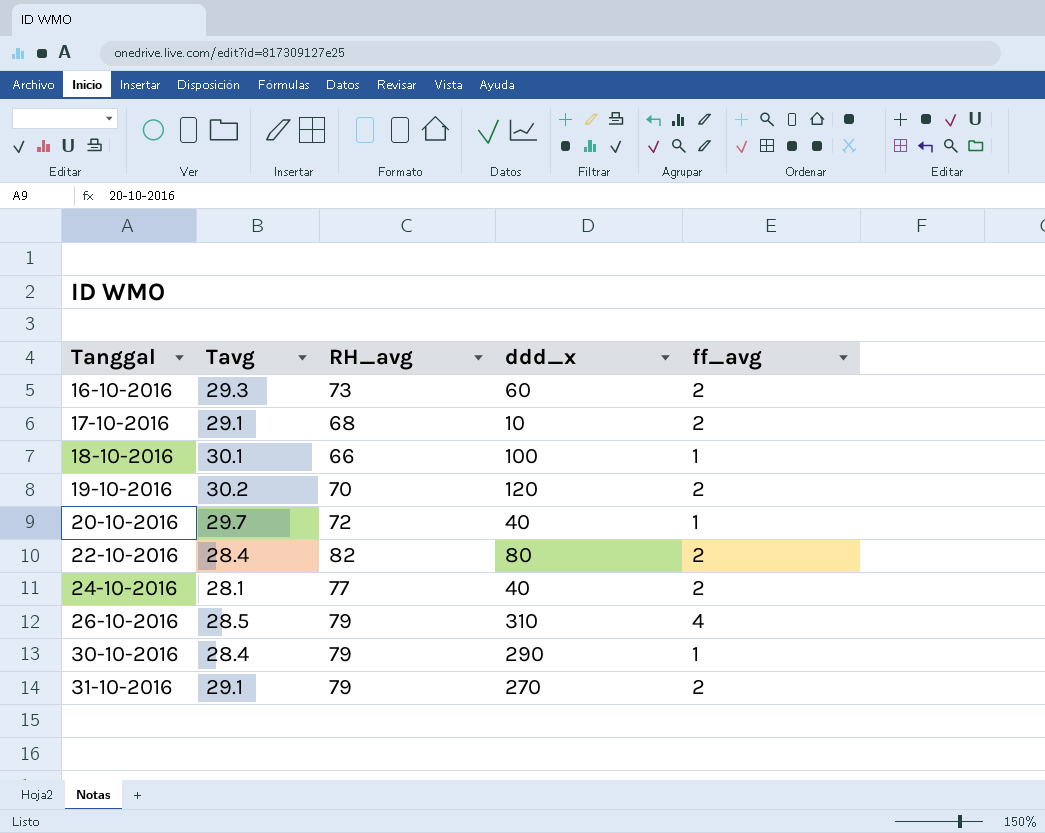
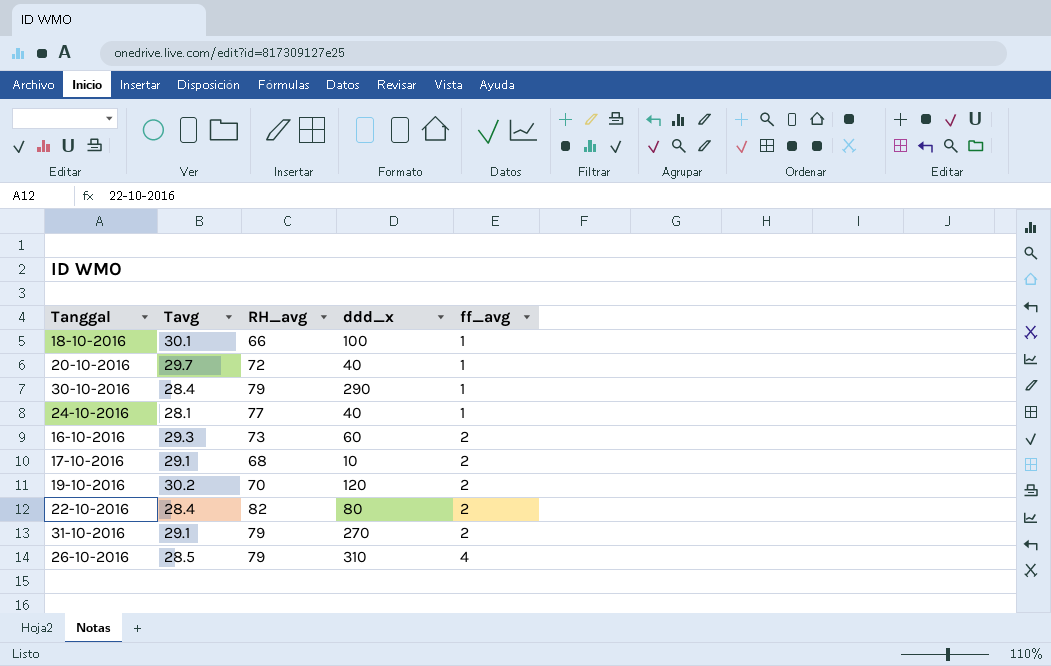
row order: Tanggal ascending -> ff_avg ascending
24-10-2016 | ff_avg: 2 -> 1

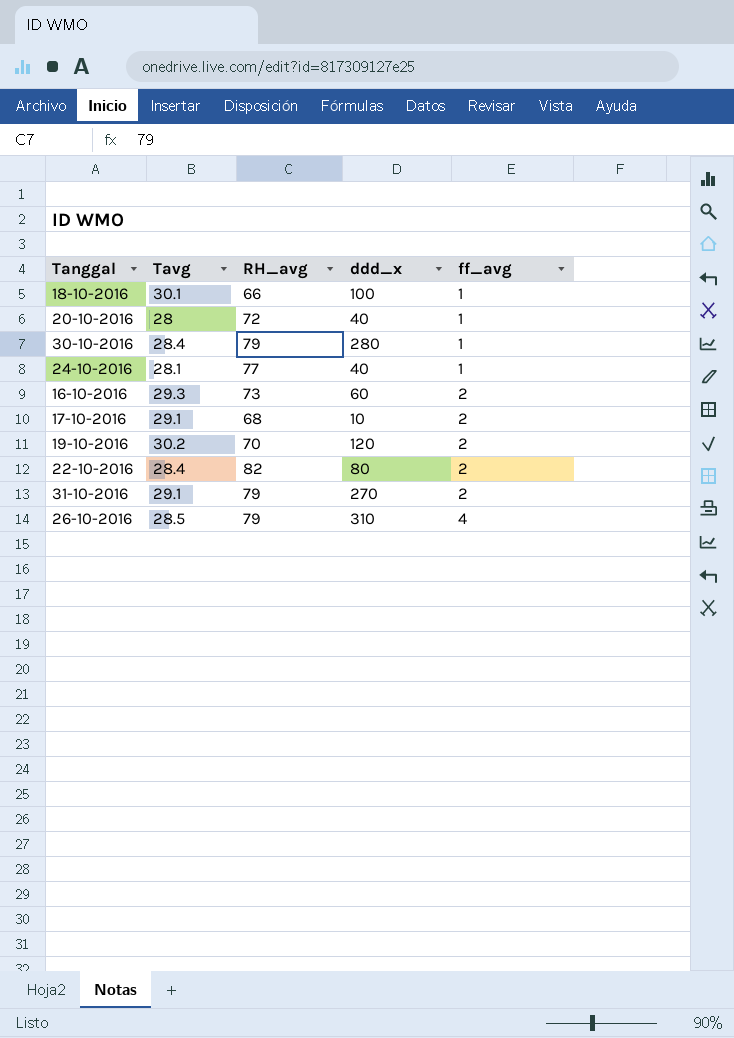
20-10-2016 | Tavg: 29.7 -> 28
30-10-2016 | ddd_x: 290 -> 280

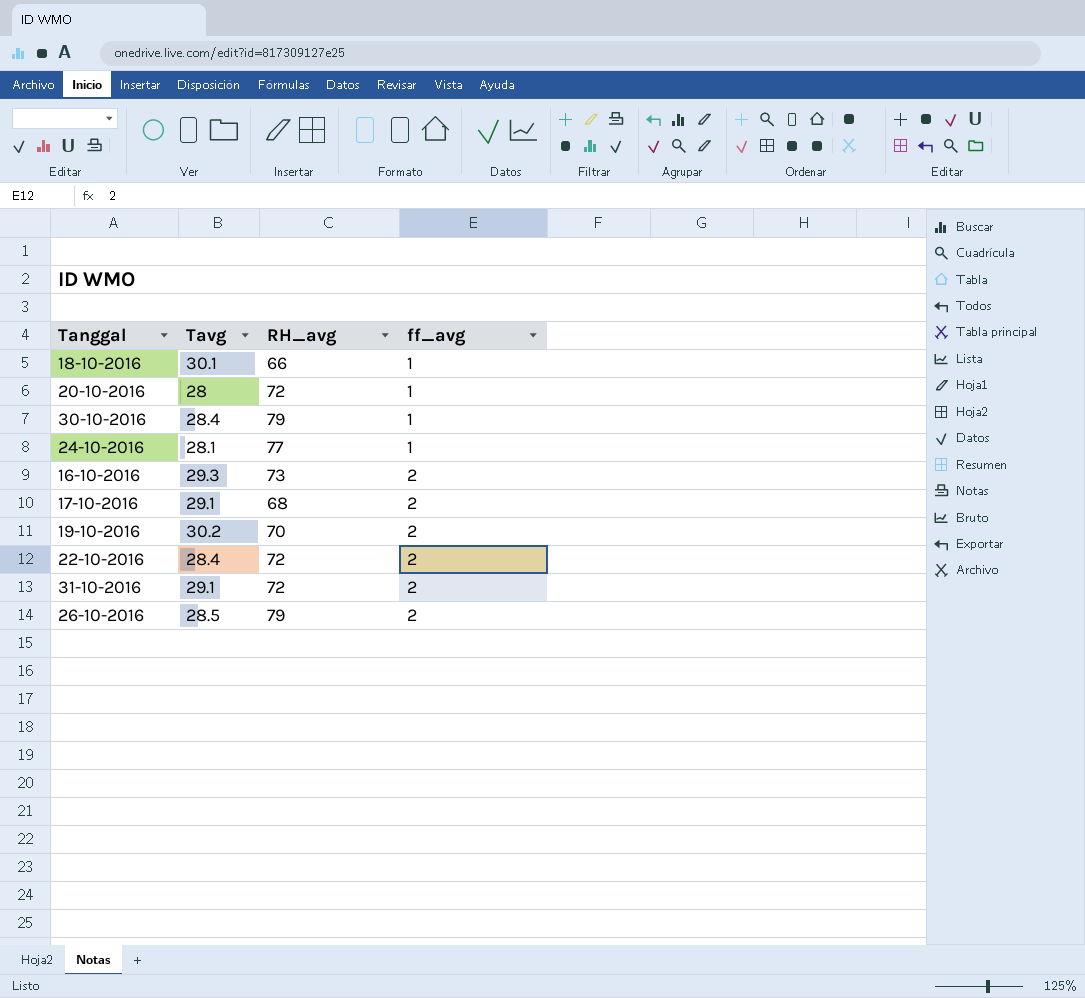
column ddd_x | position: 4 -> none
22-10-2016 | RH_avg: 82 -> 72
31-10-2016 | RH_avg: 79 -> 72
26-10-2016 | ff_avg: 4 -> 2

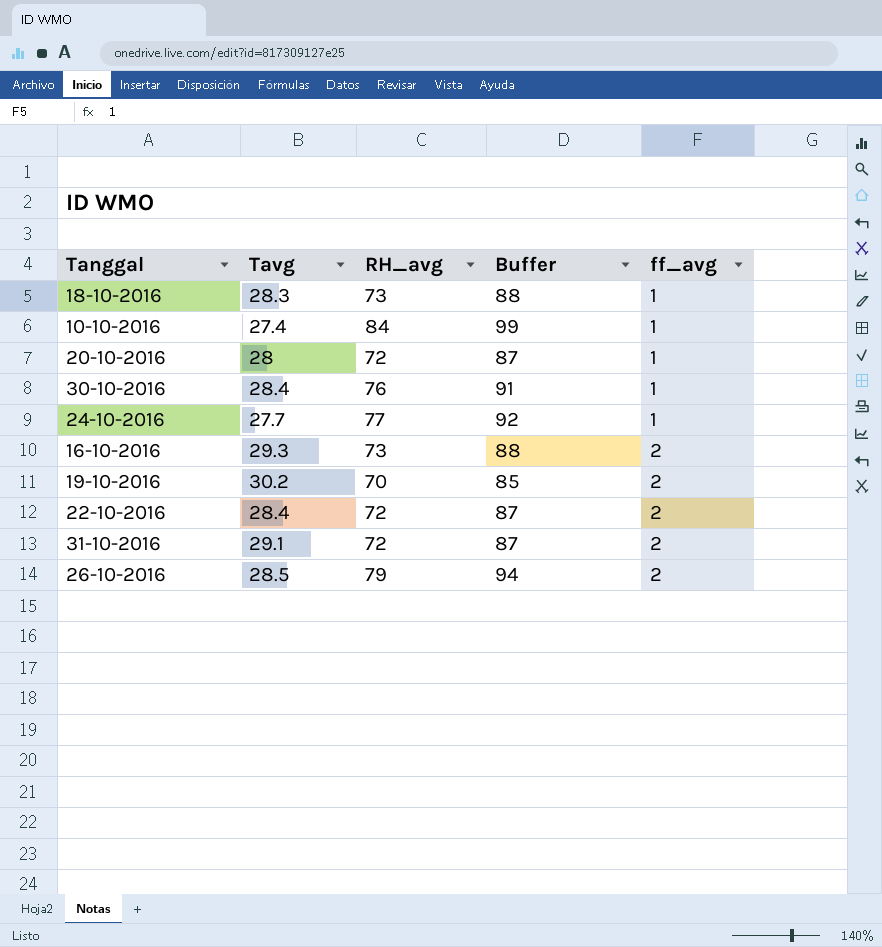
column Buffer | formula: none -> [RH_avg] + 15
row 17-10-2016: 29.1 | 68 | 2 -> none
18-10-2016 | Tavg: 30.1 -> 28.3
18-10-2016 | RH_avg: 66 -> 73
row 10-10-2016: none -> 27.4 | 84 | 99 | 1
30-10-2016 | RH_avg: 79 -> 76
24-10-2016 | Tavg: 28.1 -> 27.7

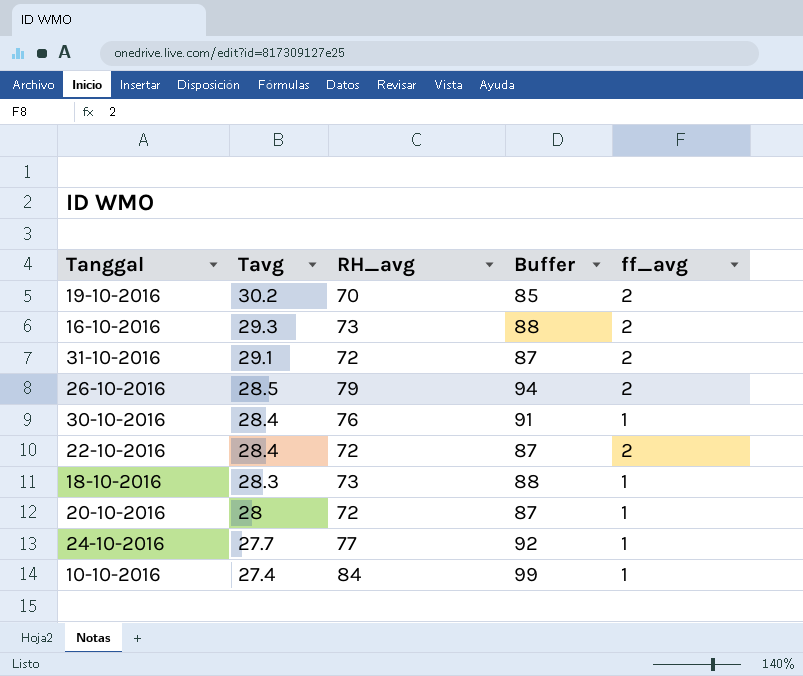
row order: ff_avg ascending -> Tavg descending

